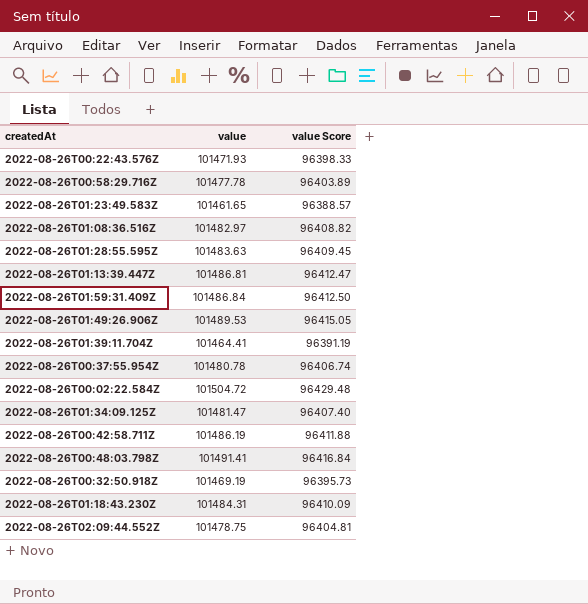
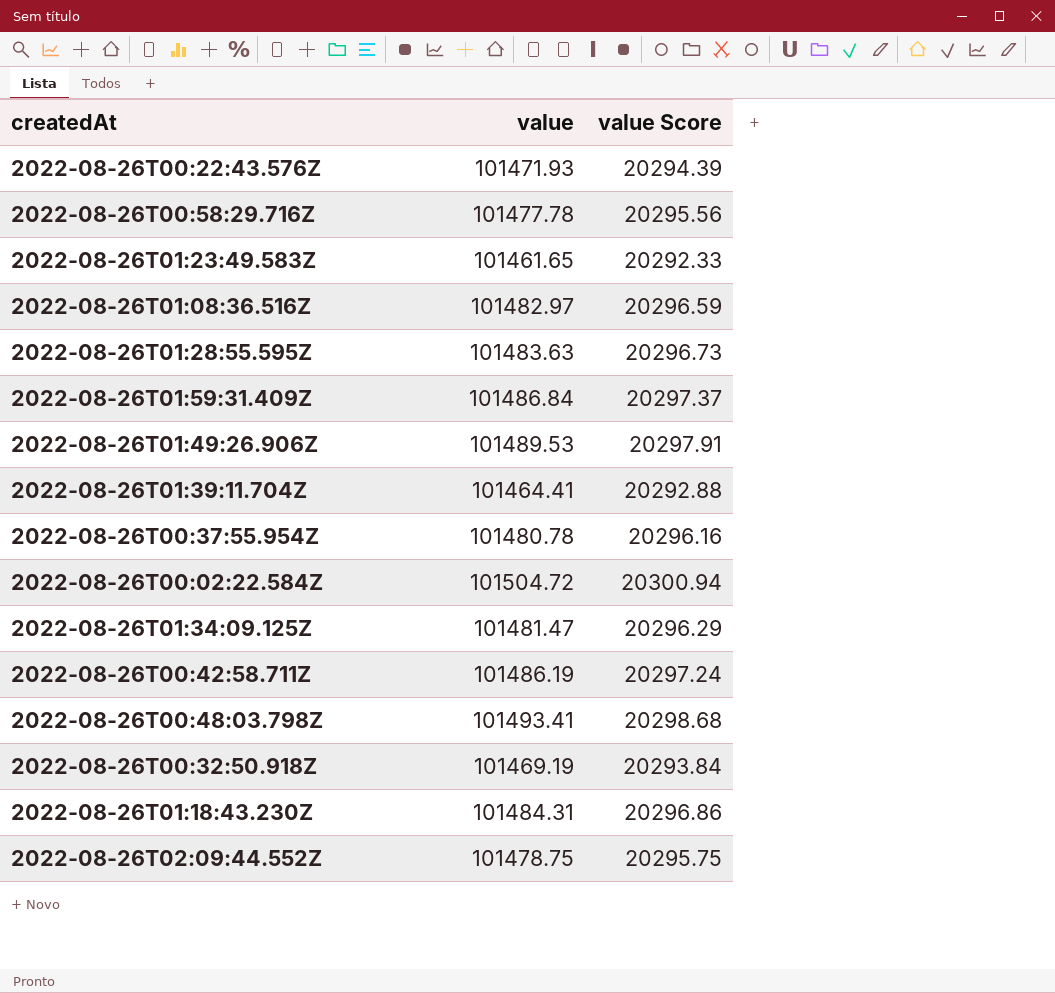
column value Score | formula: [value] * 0.95 -> [value] * 0.2
row 2022-08-26T01:13:39.447Z: 101486.81 | 96412.47 -> none
2022-08-26T00:48:03.798Z | value: 101491.41 -> 101493.41

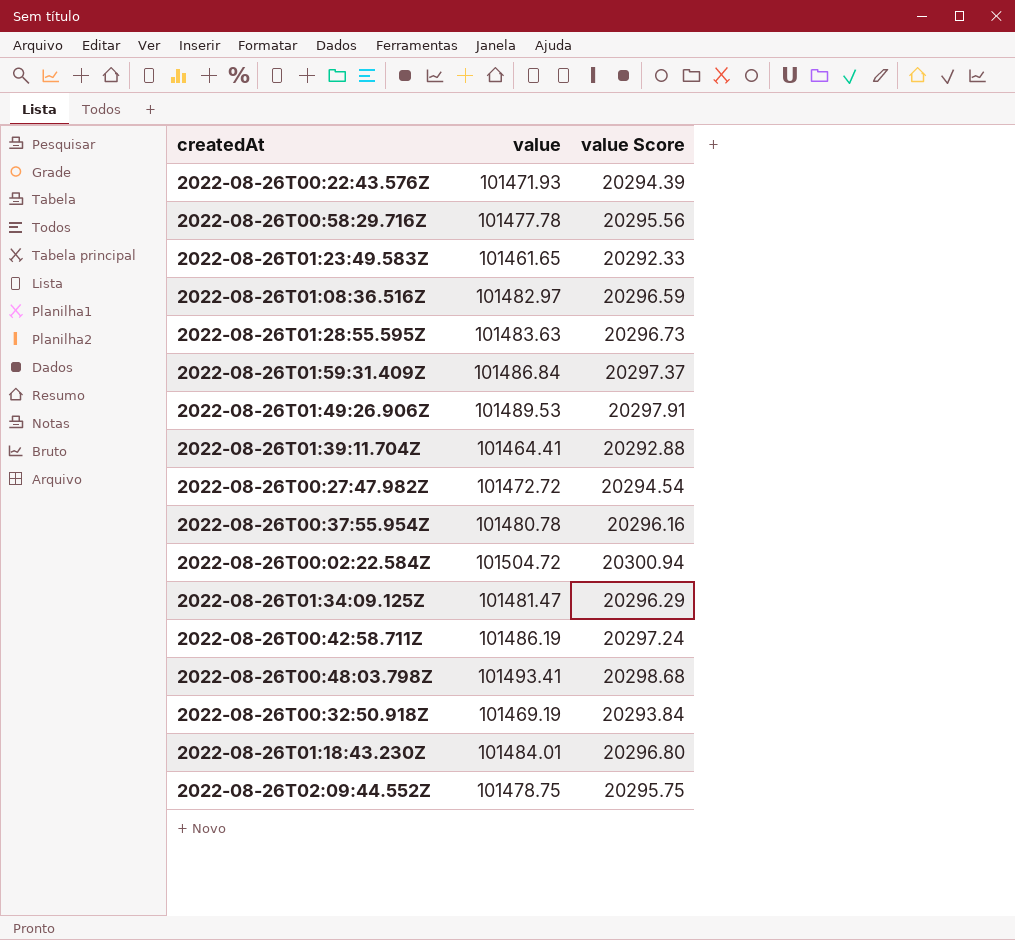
row 2022-08-26T00:27:47.982Z: none -> 101472.72 | 20294.54
2022-08-26T01:18:43.230Z | value: 101484.31 -> 101484.01
2022-08-26T01:18:43.230Z | value Score: 20296.86 -> 20296.80

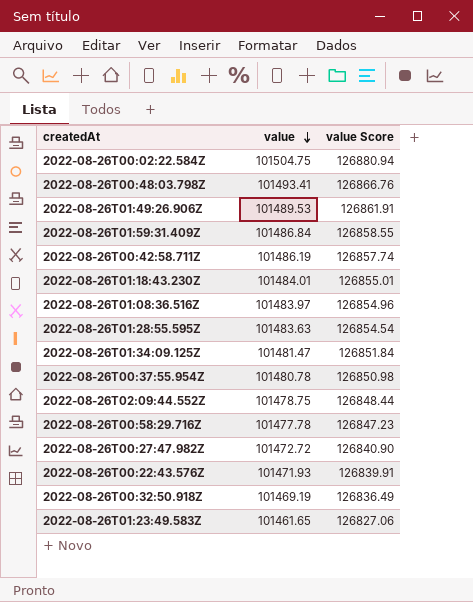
row order: none -> value descending
column value Score | formula: [value] * 0.2 -> [value] * 1.25
row 2022-08-26T01:39:11.704Z: 101464.41 | 20292.88 -> none
2022-08-26T00:02:22.584Z | value: 101504.72 -> 101504.75
2022-08-26T01:08:36.516Z | value: 101482.97 -> 101483.97

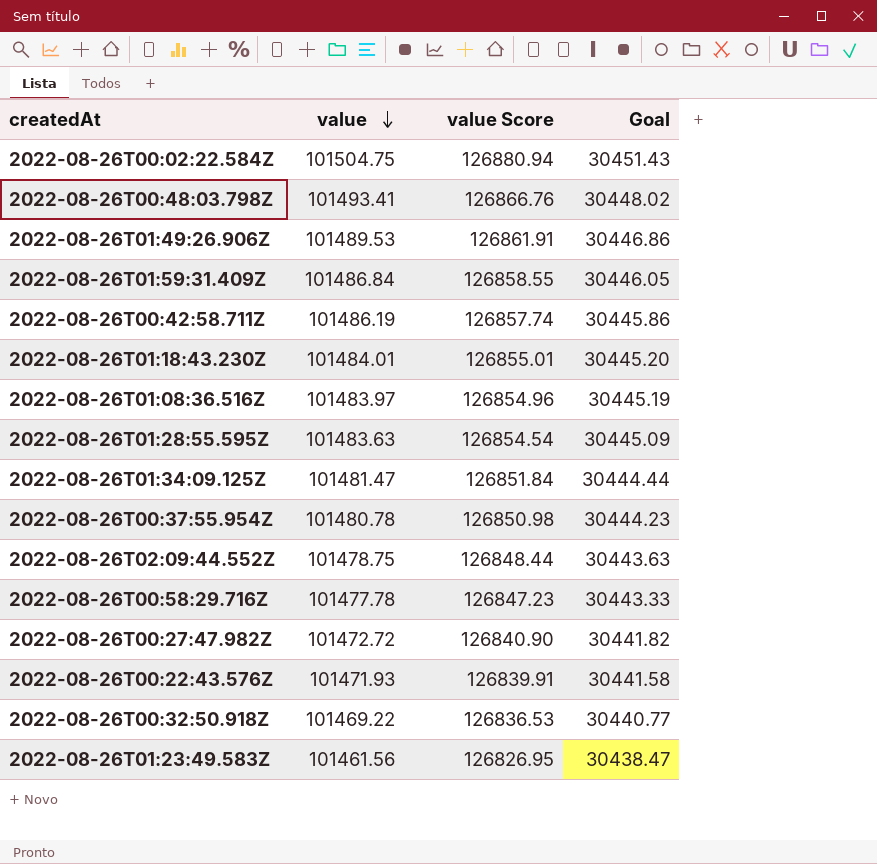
column Goal | formula: none -> [value] * 0.3
2022-08-26T00:32:50.918Z | value: 101469.19 -> 101469.22
2022-08-26T00:32:50.918Z | value Score: 126836.49 -> 126836.53
2022-08-26T01:23:49.583Z | value: 101461.65 -> 101461.56
2022-08-26T01:23:49.583Z | value Score: 126827.06 -> 126826.95

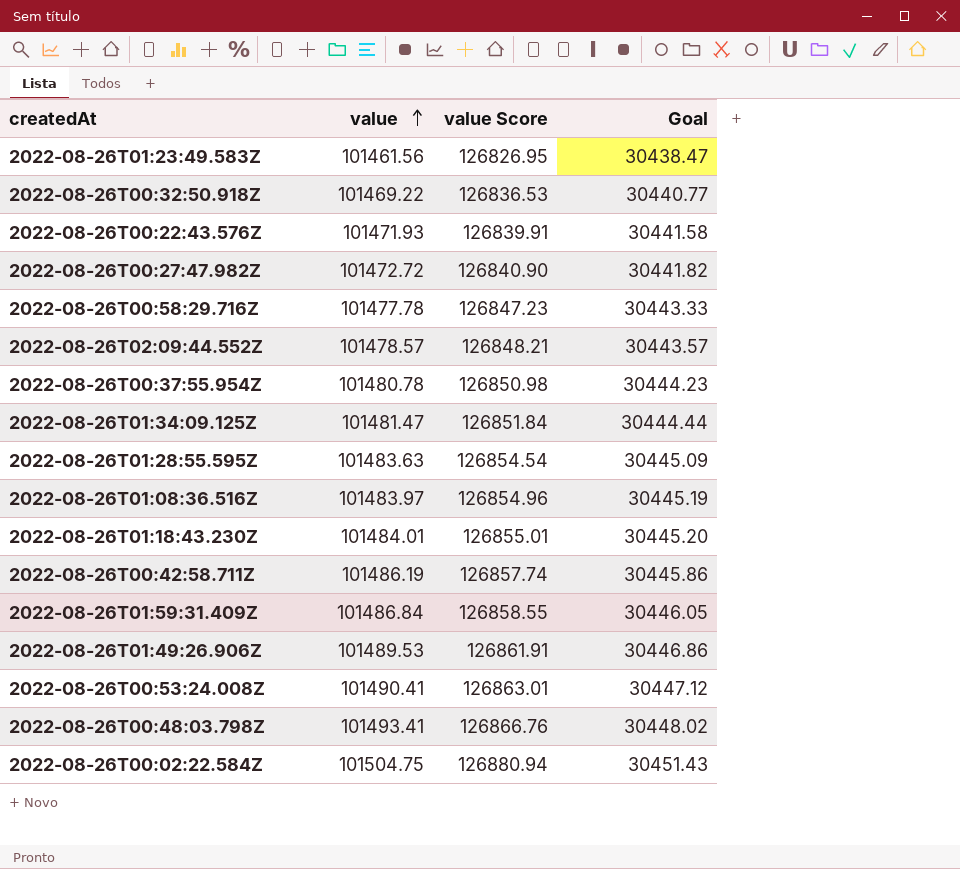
row order: value descending -> value ascending
2022-08-26T02:09:44.552Z | value: 101478.75 -> 101478.57
2022-08-26T02:09:44.552Z | value Score: 126848.44 -> 126848.21
2022-08-26T02:09:44.552Z | Goal: 30443.63 -> 30443.57
row 2022-08-26T00:53:24.008Z: none -> 101490.41 | 126863.01 | 30447.12

